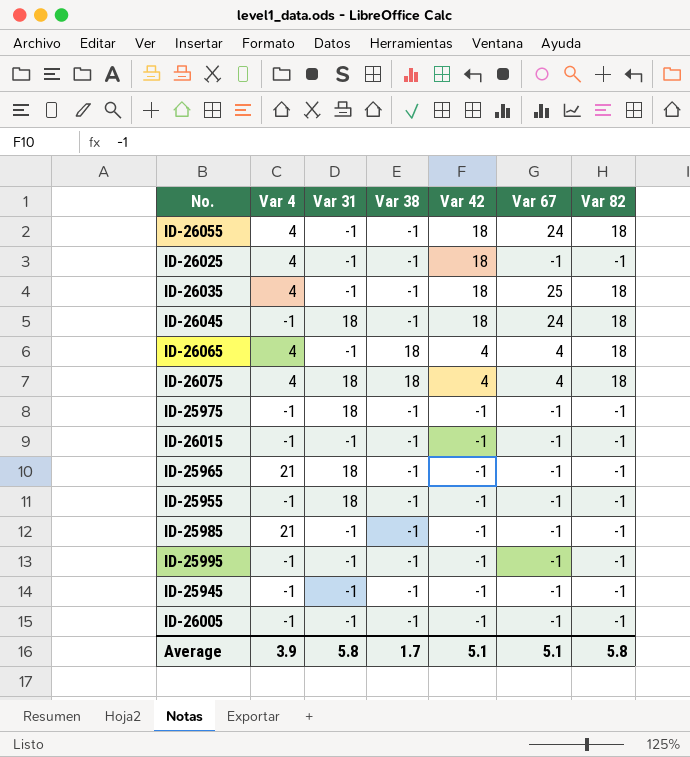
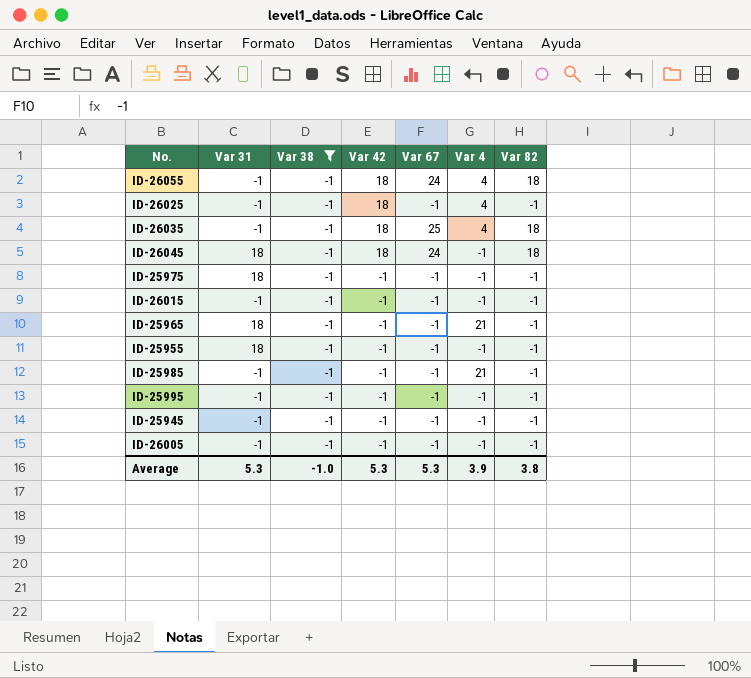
filter: none -> Var 38 = -1
column Var 4 | position: 2 -> 6
Average | Var 31: 5.8 -> 5.3
Average | Var 38: 1.7 -> -1.0
Average | Var 42: 5.1 -> 5.3
Average | Var 67: 5.1 -> 5.3
Average | Var 82: 5.8 -> 3.8

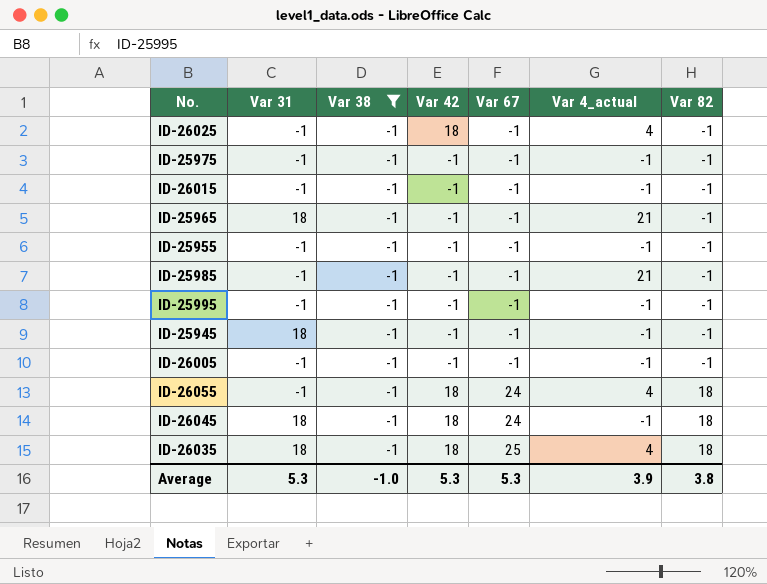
row order: Var 42 descending -> Var 67 ascending
column name: Var 4 -> Var 4_actual
ID-25975 | Var 31: 18 -> -1
ID-25955 | Var 31: 18 -> -1
ID-25945 | Var 31: -1 -> 18
ID-26035 | Var 31: -1 -> 18

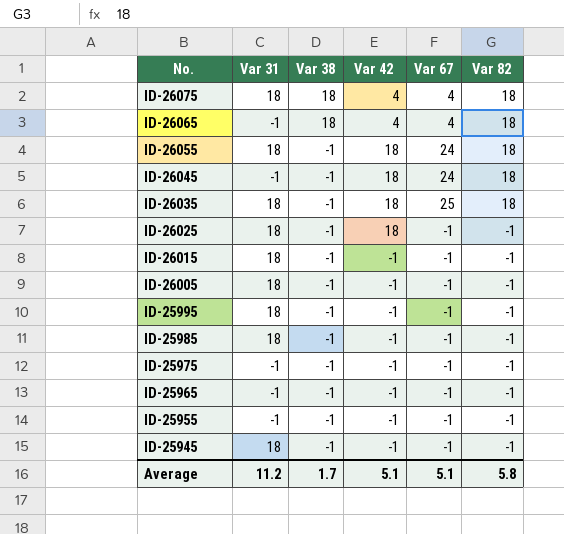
filter: Var 38 = -1 -> none
row order: Var 67 ascending -> No. descending
column Var 4_actual | position: 6 -> none
ID-26055 | Var 31: -1 -> 18
ID-26045 | Var 31: 18 -> -1
ID-26025 | Var 31: -1 -> 18
ID-26015 | Var 31: -1 -> 18
ID-26005 | Var 31: -1 -> 18
ID-25995 | Var 31: -1 -> 18
ID-25985 | Var 31: -1 -> 18
ID-25965 | Var 31: 18 -> -1
Average | Var 31: 5.3 -> 11.2
Average | Var 38: -1.0 -> 1.7
Average | Var 42: 5.3 -> 5.1
Average | Var 67: 5.3 -> 5.1
Average | Var 82: 3.8 -> 5.8

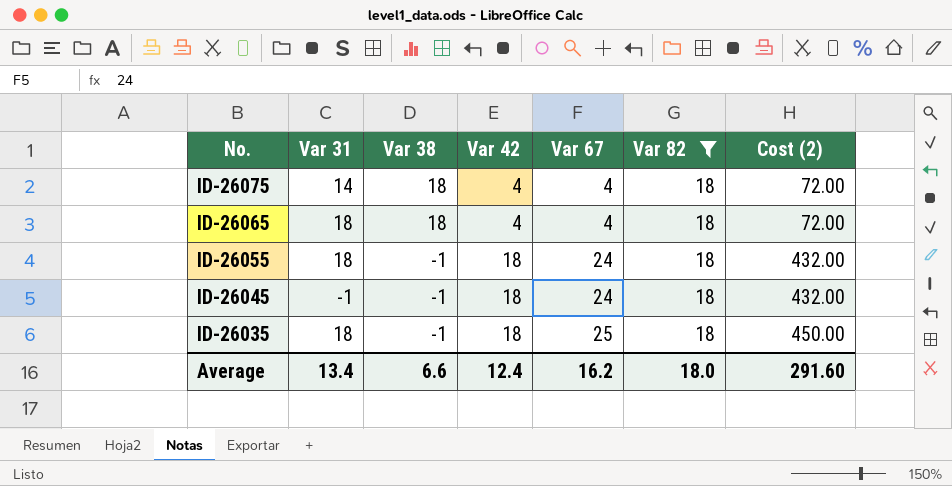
filter: none -> Var 82 = 18
column Cost (2) | formula: none -> [Var 67] * [Var 82]
ID-26075 | Var 31: 18 -> 14
ID-26065 | Var 31: -1 -> 18
Average | Var 31: 11.2 -> 13.4
Average | Var 38: 1.7 -> 6.6
Average | Var 42: 5.1 -> 12.4
Average | Var 67: 5.1 -> 16.2
Average | Var 82: 5.8 -> 18.0

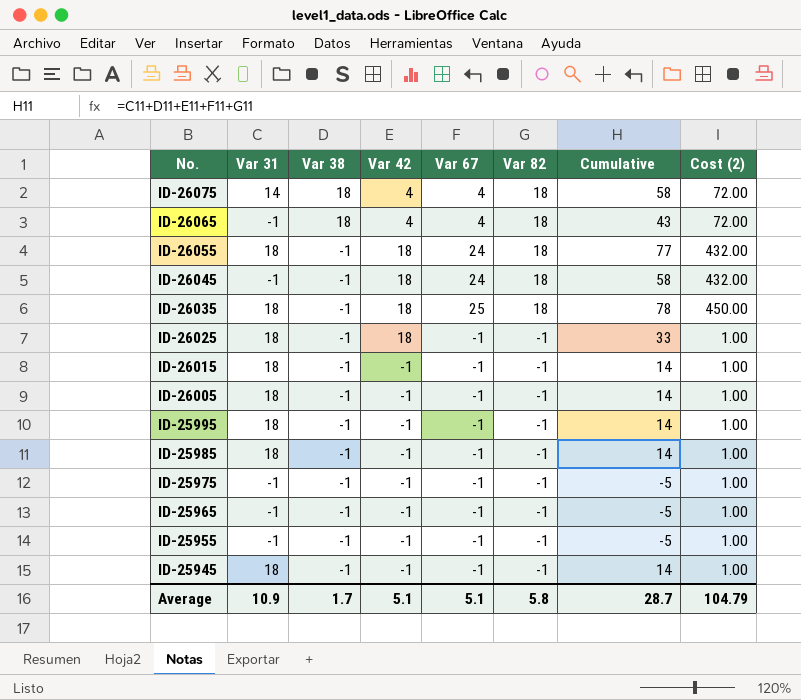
filter: Var 82 = 18 -> none
column Cumulative | formula: none -> [Var 31] + [Var 38] + [Var 42] + [Var 67] + [Var 82]
ID-26065 | Var 31: 18 -> -1
Average | Var 31: 13.4 -> 10.9
Average | Var 38: 6.6 -> 1.7
Average | Var 42: 12.4 -> 5.1
Average | Var 67: 16.2 -> 5.1
Average | Var 82: 18.0 -> 5.8
Average | Cost (2): 291.60 -> 104.79

